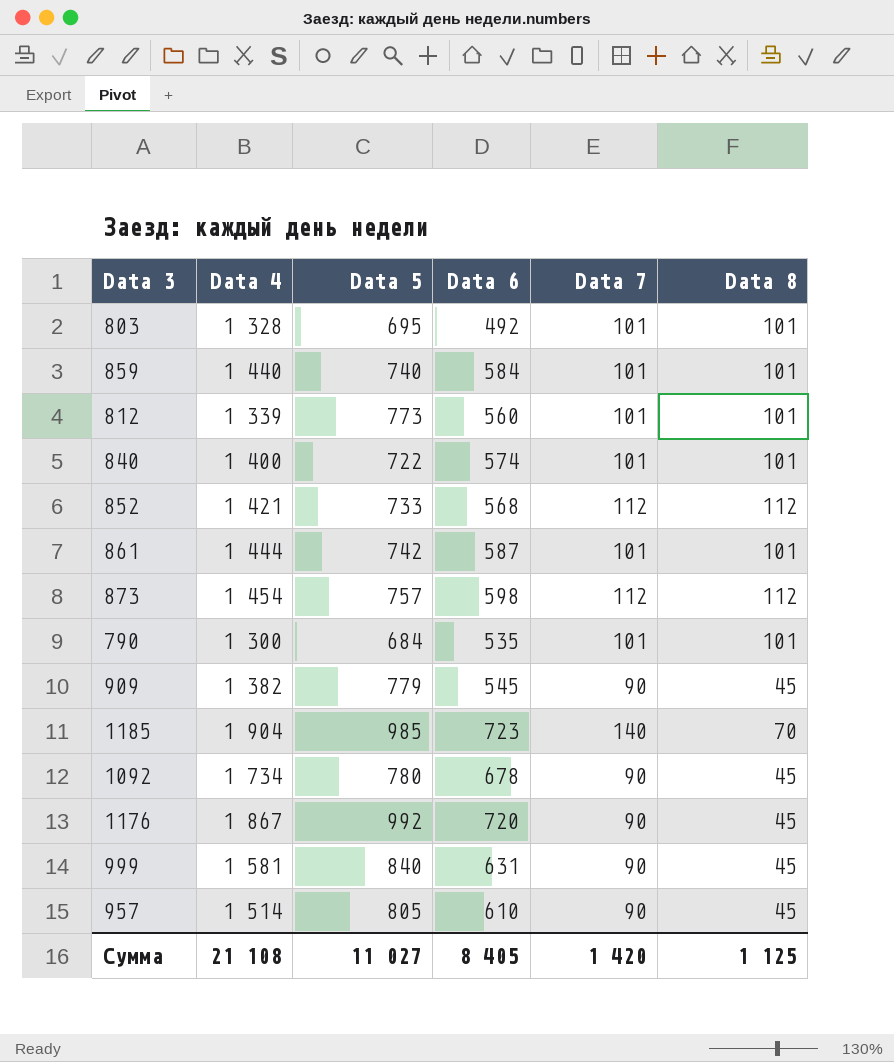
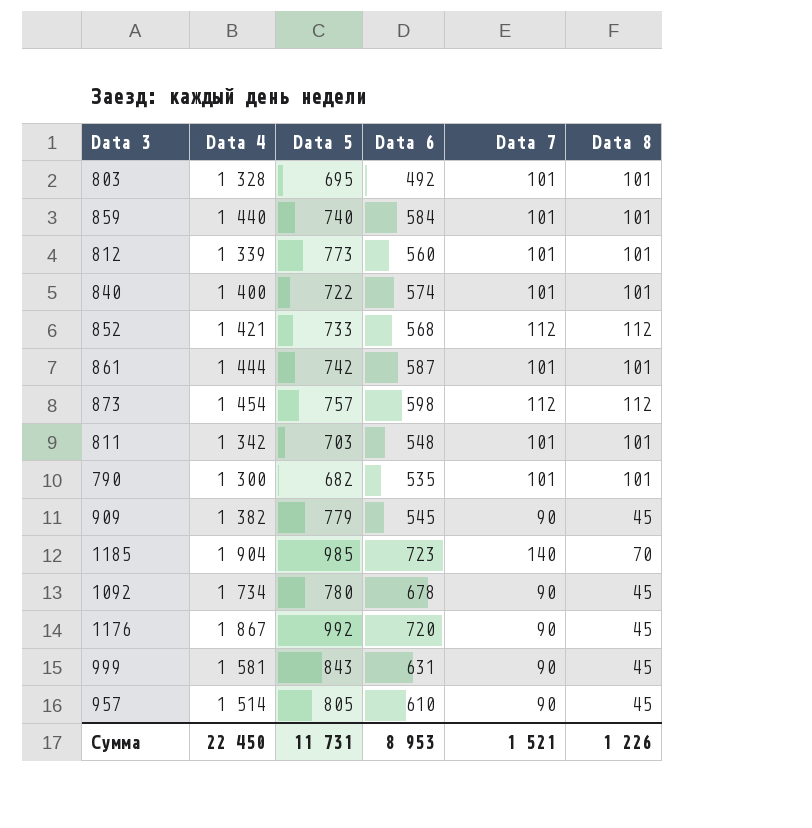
row 811: none -> 1 342 | 703 | 548 | 101 | 101
790 | Data 5: 684 -> 682
999 | Data 5: 840 -> 843
Сумма | Data 4: 21 108 -> 22 450
Сумма | Data 5: 11 027 -> 11 731
Сумма | Data 6: 8 405 -> 8 953
Сумма | Data 7: 1 420 -> 1 521
Сумма | Data 8: 1 125 -> 1 226

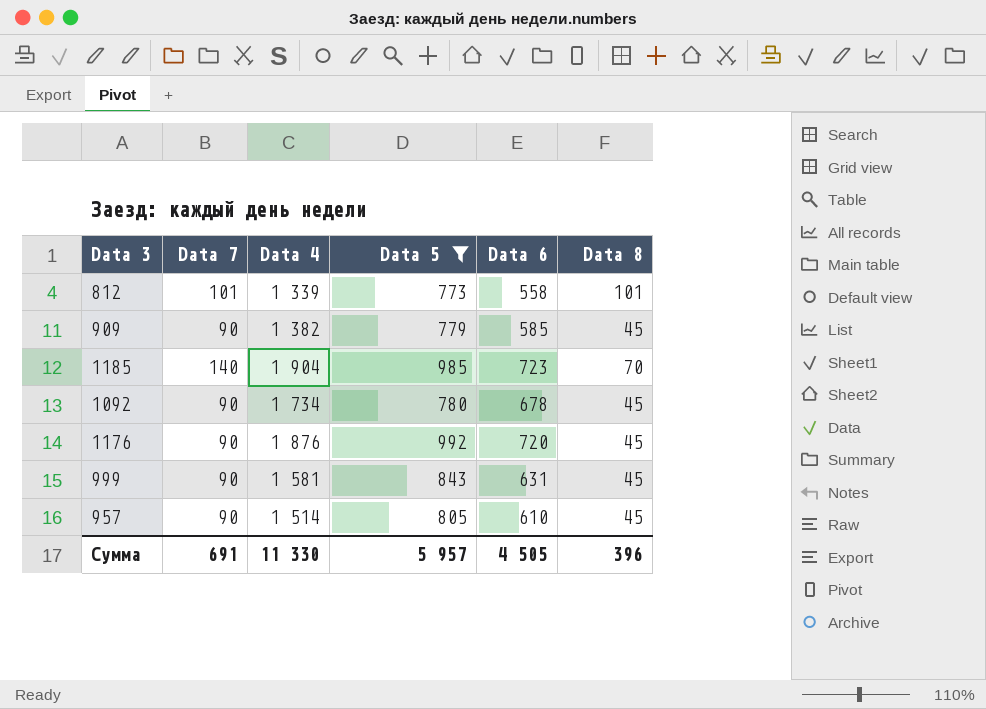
filter: none -> Data 5 >= 773
column Data 7 | position: 5 -> 2
812 | Data 6: 560 -> 558
909 | Data 6: 545 -> 585
1176 | Data 4: 1 867 -> 1 876
Сумма | Data 7: 1 521 -> 691
Сумма | Data 4: 22 450 -> 11 330
Сумма | Data 5: 11 731 -> 5 957
Сумма | Data 6: 8 953 -> 4 505
Сумма | Data 8: 1 226 -> 396

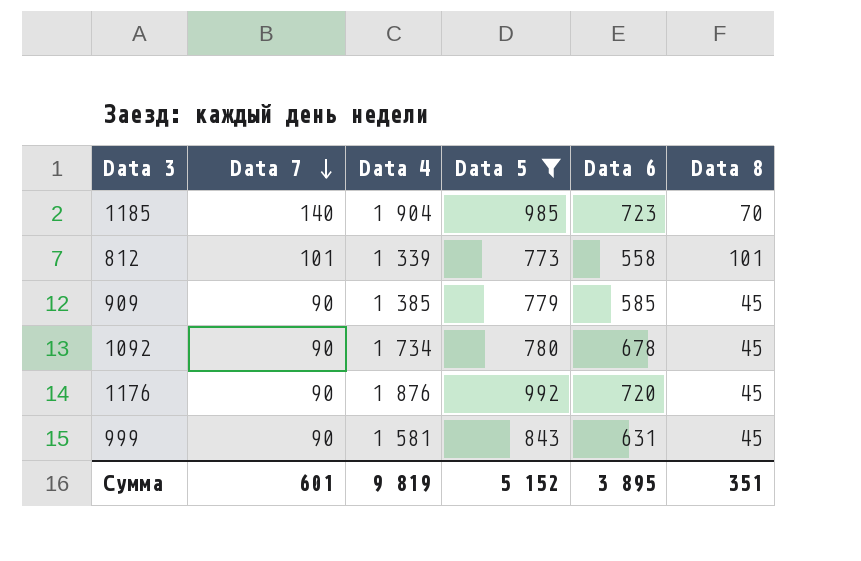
row order: none -> Data 7 descending
row 957: 90 | 1 514 | 805 | 610 | 45 -> none
909 | Data 4: 1 382 -> 1 385
Сумма | Data 7: 691 -> 601
Сумма | Data 4: 11 330 -> 9 819
Сумма | Data 5: 5 957 -> 5 152
Сумма | Data 6: 4 505 -> 3 895
Сумма | Data 8: 396 -> 351

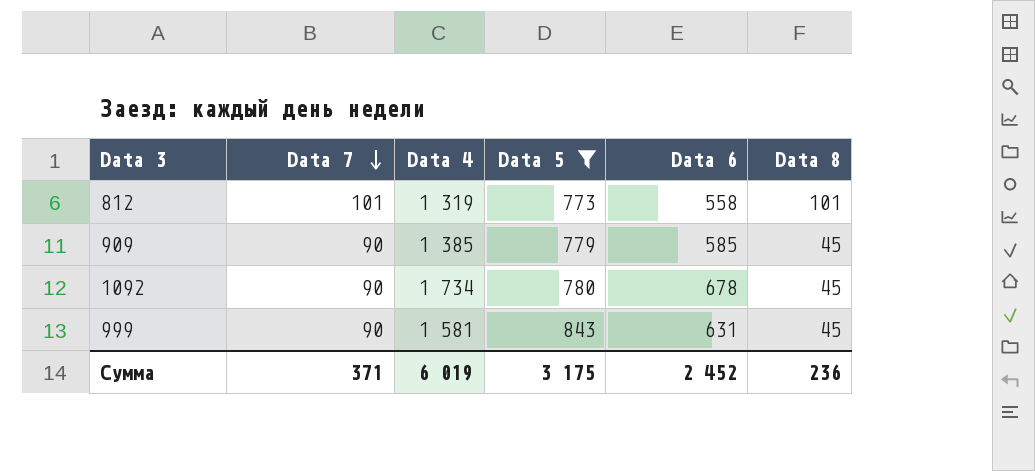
row 1185: 140 | 1 904 | 985 | 723 | 70 -> none
row 1176: 90 | 1 876 | 992 | 720 | 45 -> none
812 | Data 4: 1 339 -> 1 319
Сумма | Data 7: 601 -> 371
Сумма | Data 4: 9 819 -> 6 019
Сумма | Data 5: 5 152 -> 3 175
Сумма | Data 6: 3 895 -> 2 452
Сумма | Data 8: 351 -> 236

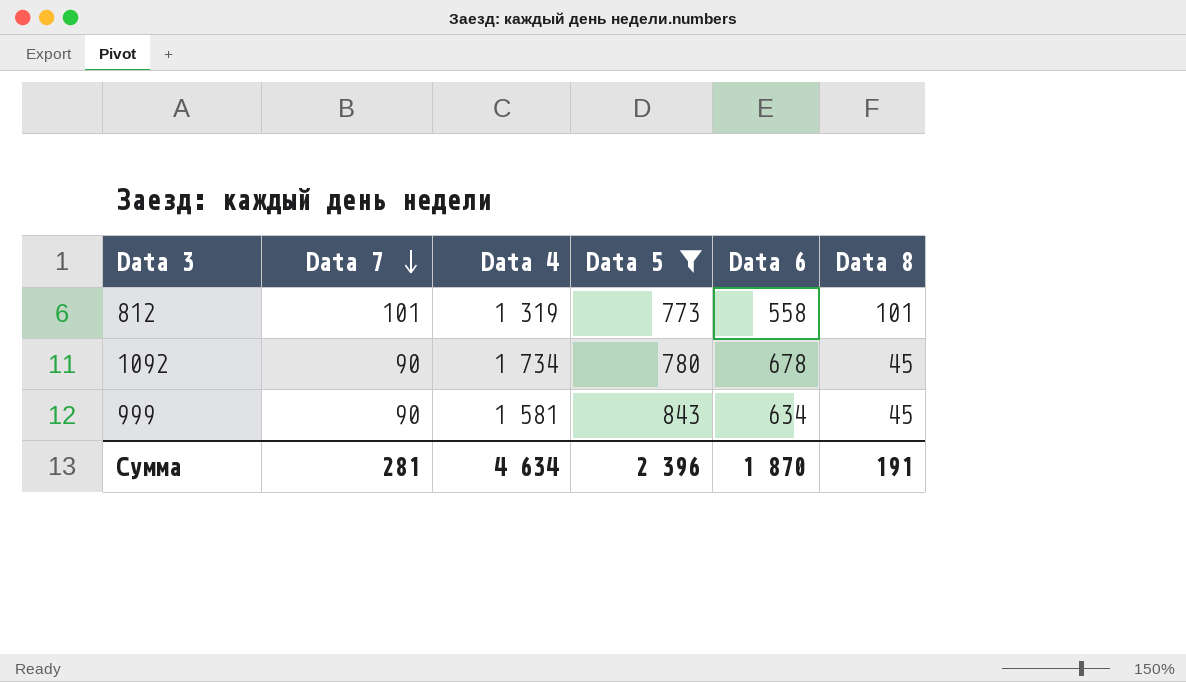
row 909: 90 | 1 385 | 779 | 585 | 45 -> none
999 | Data 6: 631 -> 634
Сумма | Data 7: 371 -> 281
Сумма | Data 4: 6 019 -> 4 634
Сумма | Data 5: 3 175 -> 2 396
Сумма | Data 6: 2 452 -> 1 870
Сумма | Data 8: 236 -> 191

